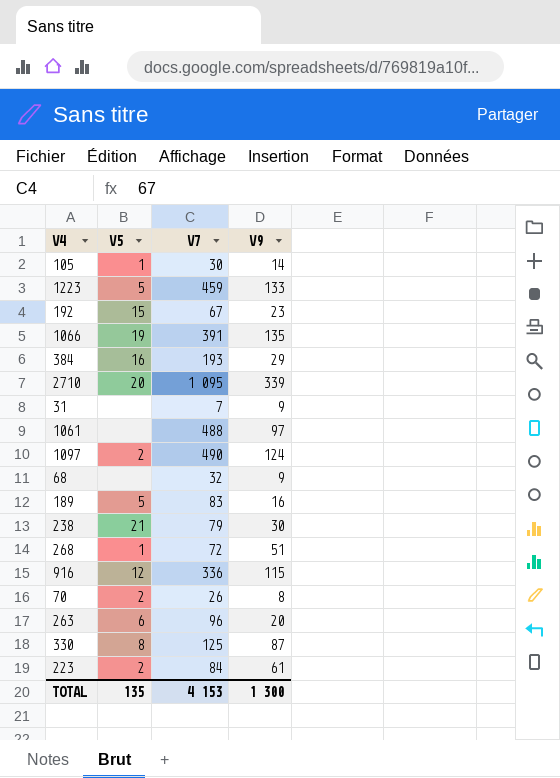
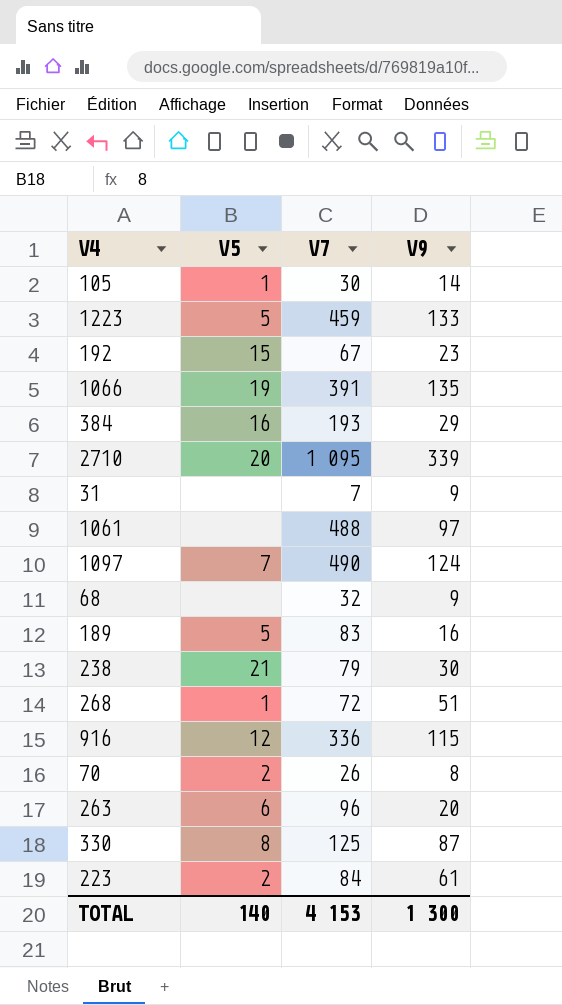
1097 | V5: 2 -> 7
TOTAL | V5: 135 -> 140

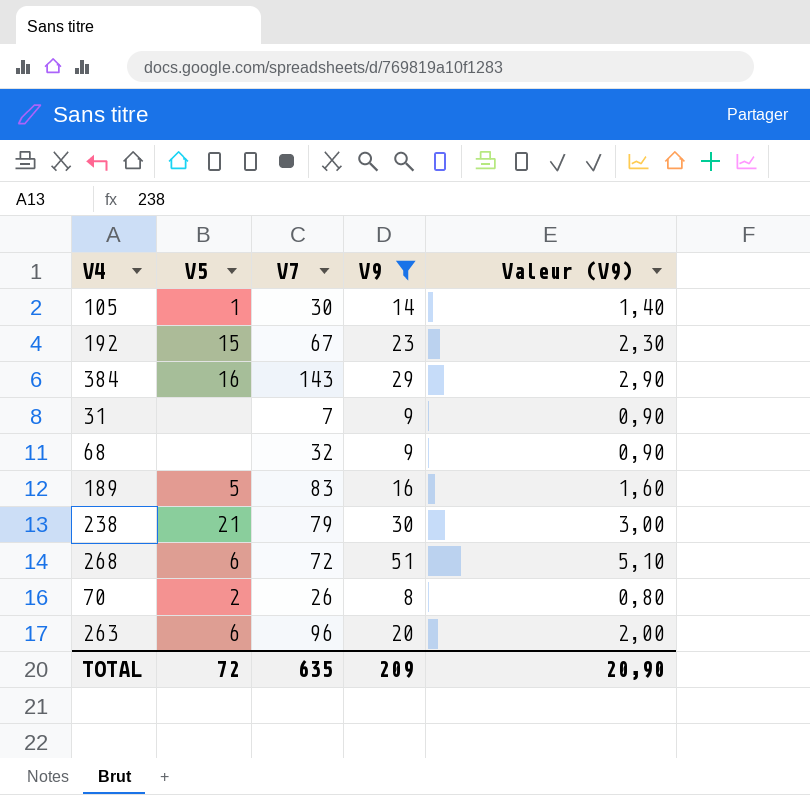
filter: none -> V9 <= 51
column Valeur (V9) | formula: none -> [V9] * 0,1
384 | V7: 193 -> 143
268 | V5: 1 -> 6
TOTAL | V5: 140 -> 72
TOTAL | V7: 4 153 -> 635
TOTAL | V9: 1 300 -> 209

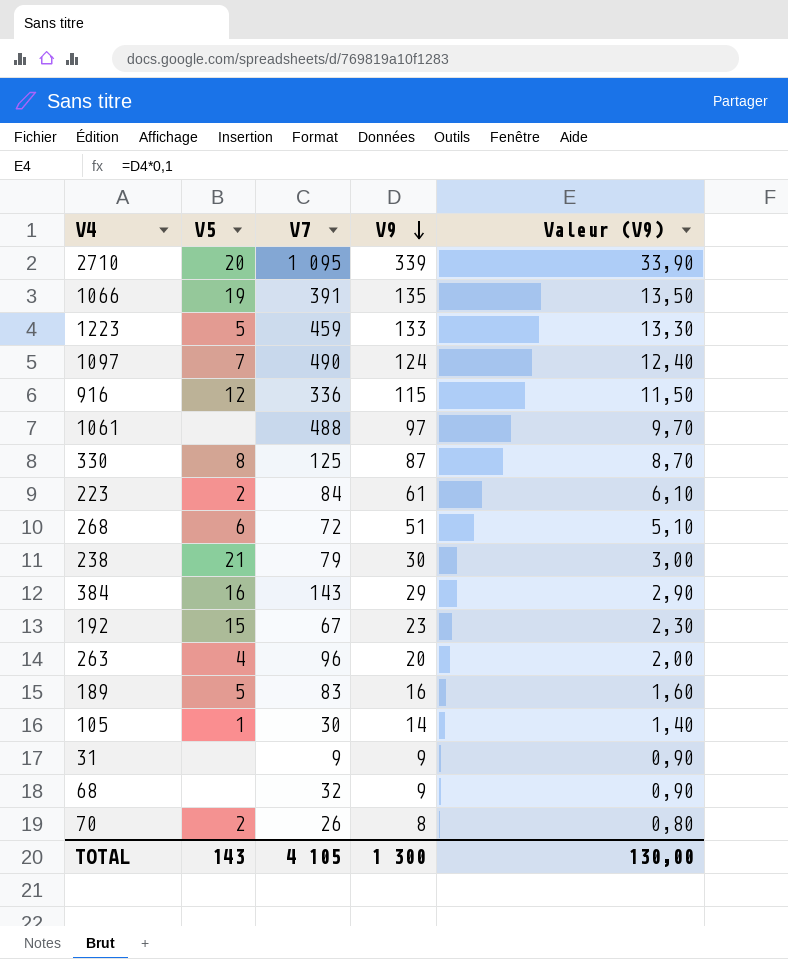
filter: V9 <= 51 -> none
row order: none -> V9 descending
263 | V5: 6 -> 4
31 | V7: 7 -> 9
TOTAL | V5: 72 -> 143
TOTAL | V7: 635 -> 4 105
TOTAL | V9: 209 -> 1 300
TOTAL | Valeur (V9): 20,90 -> 130,00

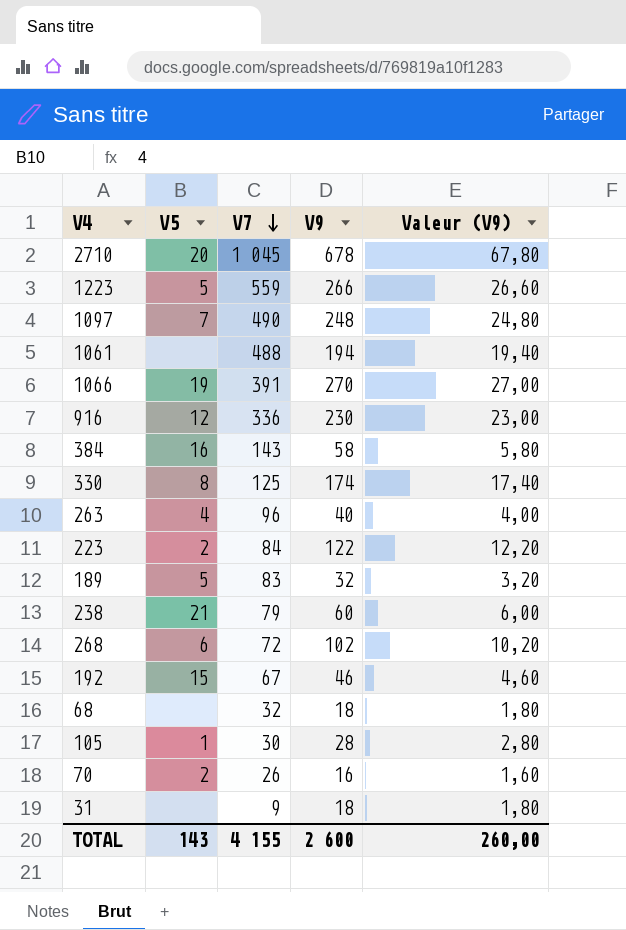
row order: V9 descending -> V7 descending
2710 | V7: 1 095 -> 1 045
2710 | V9: 339 -> 678
2710 | Valeur (V9): 33,90 -> 67,80
1223 | V7: 459 -> 559
1223 | V9: 133 -> 266
1223 | Valeur (V9): 13,30 -> 26,60
1097 | V9: 124 -> 248
1097 | Valeur (V9): 12,40 -> 24,80
1061 | V9: 97 -> 194
1061 | Valeur (V9): 9,70 -> 19,40
1066 | V9: 135 -> 270
1066 | Valeur (V9): 13,50 -> 27,00
916 | V9: 115 -> 230
916 | Valeur (V9): 11,50 -> 23,00
384 | V9: 29 -> 58
384 | Valeur (V9): 2,90 -> 5,80
330 | V9: 87 -> 174
330 | Valeur (V9): 8,70 -> 17,40
263 | V9: 20 -> 40
263 | Valeur (V9): 2,00 -> 4,00
223 | V9: 61 -> 122
223 | Valeur (V9): 6,10 -> 12,20
189 | V9: 16 -> 32
189 | Valeur (V9): 1,60 -> 3,20
238 | V9: 30 -> 60
238 | Valeur (V9): 3,00 -> 6,00
268 | V9: 51 -> 102
268 | Valeur (V9): 5,10 -> 10,20
192 | V9: 23 -> 46
192 | Valeur (V9): 2,30 -> 4,60
68 | V9: 9 -> 18
68 | Valeur (V9): 0,90 -> 1,80
105 | V9: 14 -> 28
105 | Valeur (V9): 1,40 -> 2,80
70 | V9: 8 -> 16
70 | Valeur (V9): 0,80 -> 1,60
31 | V9: 9 -> 18
31 | Valeur (V9): 0,90 -> 1,80
TOTAL | V7: 4 105 -> 4 155
TOTAL | V9: 1 300 -> 2 600
TOTAL | Valeur (V9): 130,00 -> 260,00

